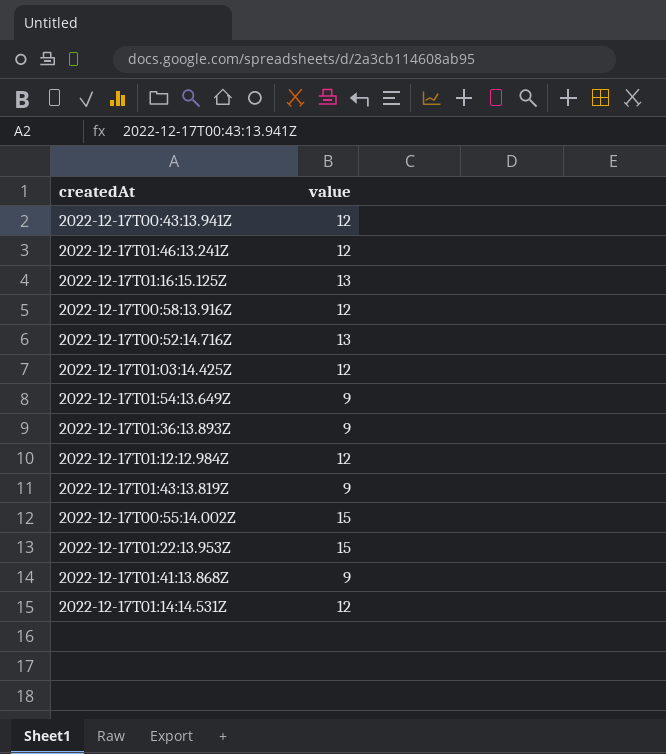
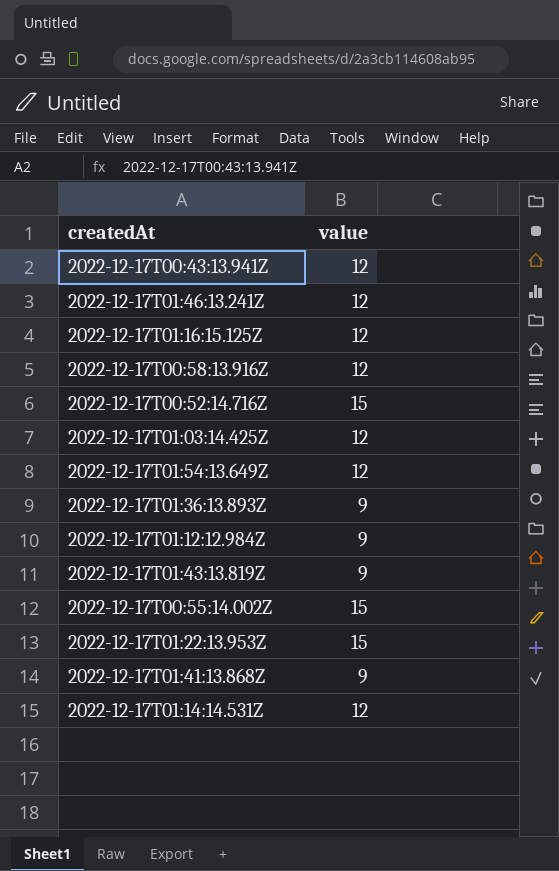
2022-12-17T01:16:15.125Z | value: 13 -> 12
2022-12-17T00:52:14.716Z | value: 13 -> 15
2022-12-17T01:54:13.649Z | value: 9 -> 12
2022-12-17T01:12:12.984Z | value: 12 -> 9

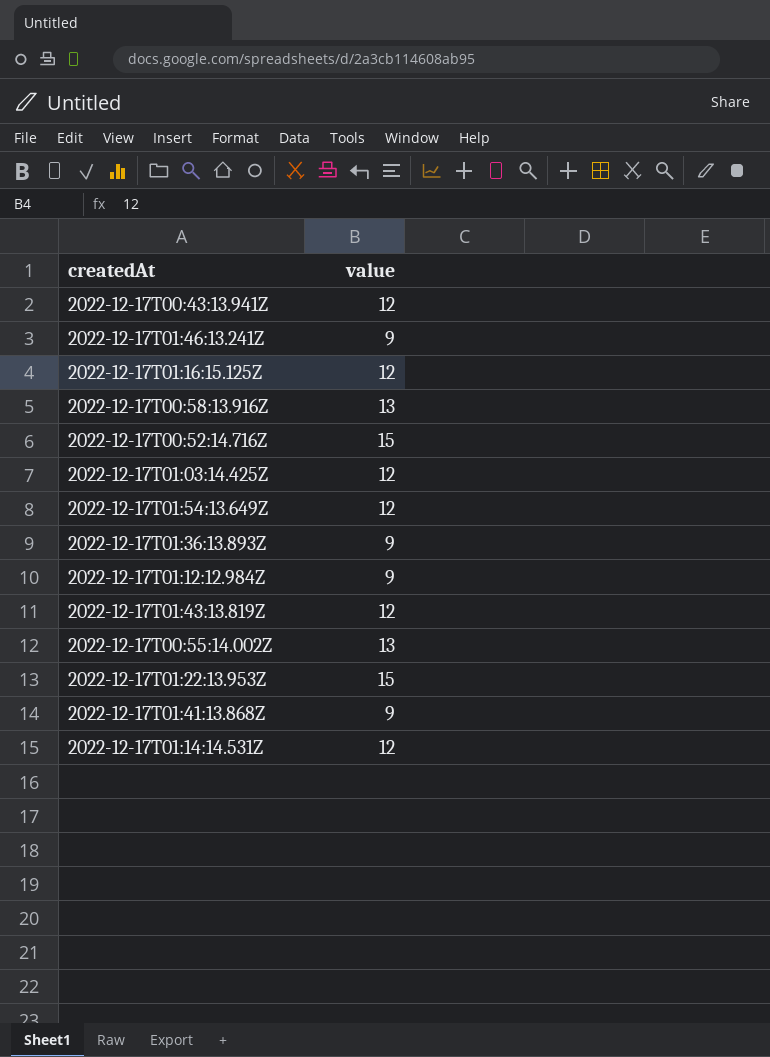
2022-12-17T01:46:13.241Z | value: 12 -> 9
2022-12-17T00:58:13.916Z | value: 12 -> 13
2022-12-17T01:43:13.819Z | value: 9 -> 12
2022-12-17T00:55:14.002Z | value: 15 -> 13

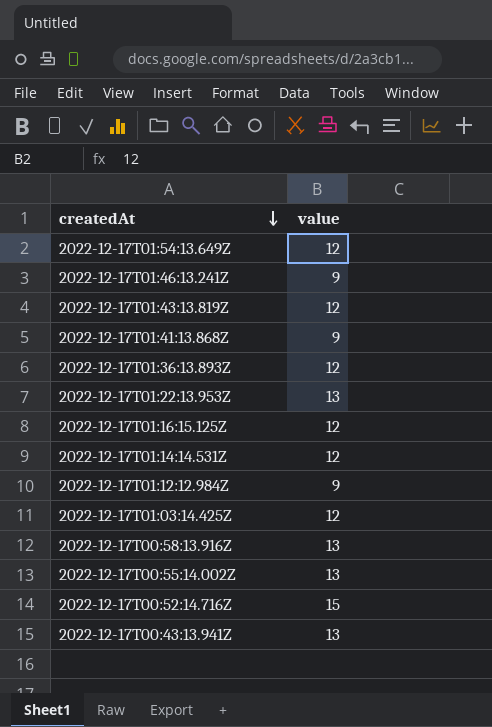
row order: none -> createdAt descending
2022-12-17T01:36:13.893Z | value: 9 -> 12
2022-12-17T01:22:13.953Z | value: 15 -> 13
2022-12-17T00:43:13.941Z | value: 12 -> 13

